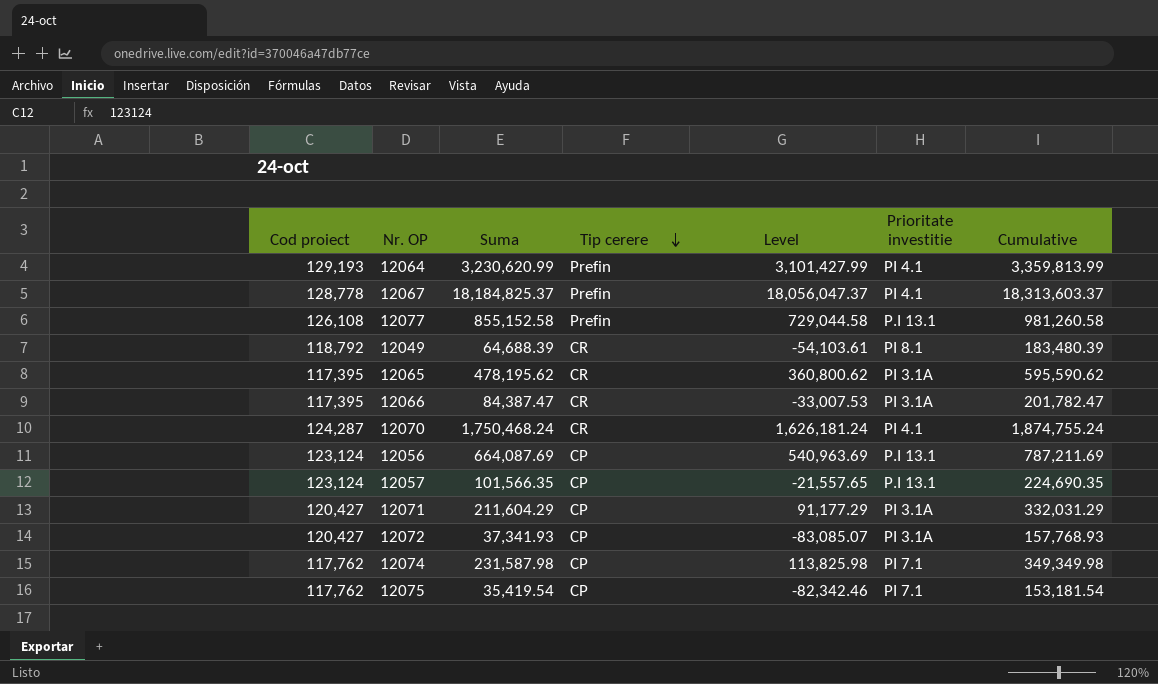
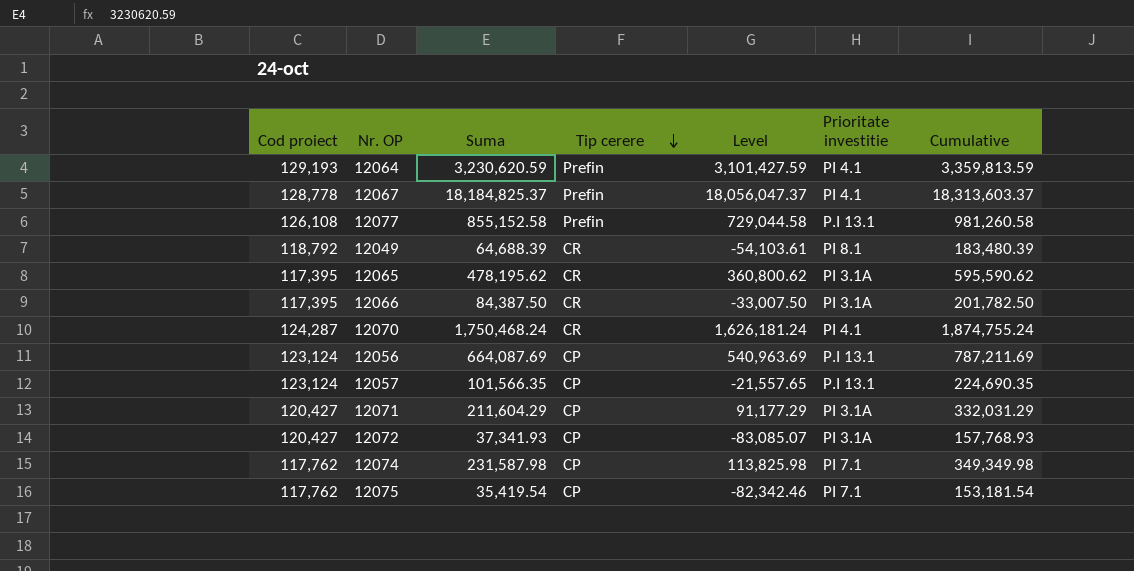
12064 | Suma: 3,230,620.99 -> 3,230,620.59
12064 | Level: 3,101,427.99 -> 3,101,427.59
12064 | Cumulative: 3,359,813.99 -> 3,359,813.59
12066 | Suma: 84,387.47 -> 84,387.50
12066 | Level: -33,007.53 -> -33,007.50
12066 | Cumulative: 201,782.47 -> 201,782.50

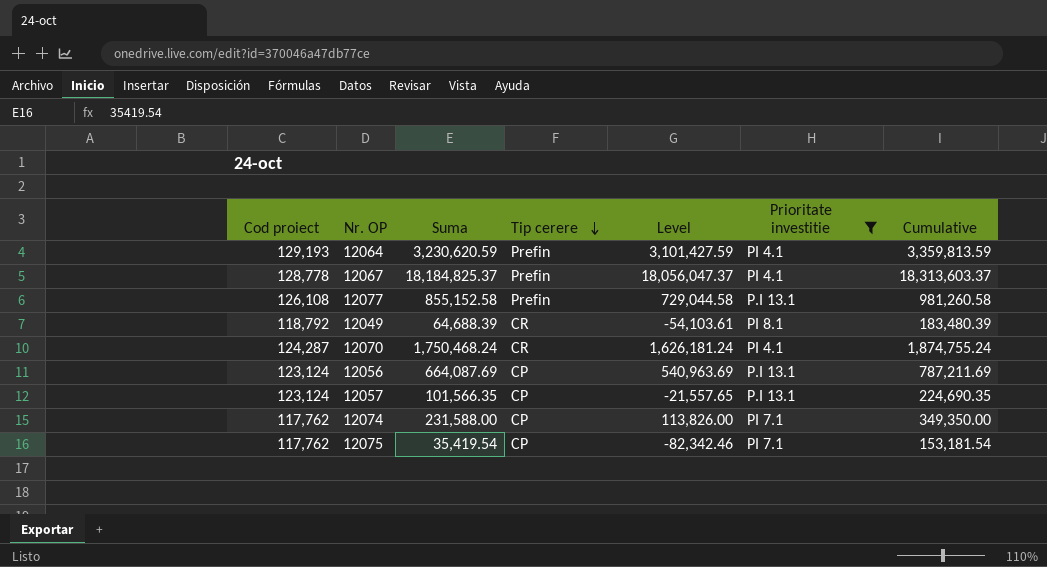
filter: none -> Prioritate investitie != PI 3.1A
12074 | Suma: 231,587.98 -> 231,588.00
12074 | Level: 113,825.98 -> 113,826.00
12074 | Cumulative: 349,349.98 -> 349,350.00

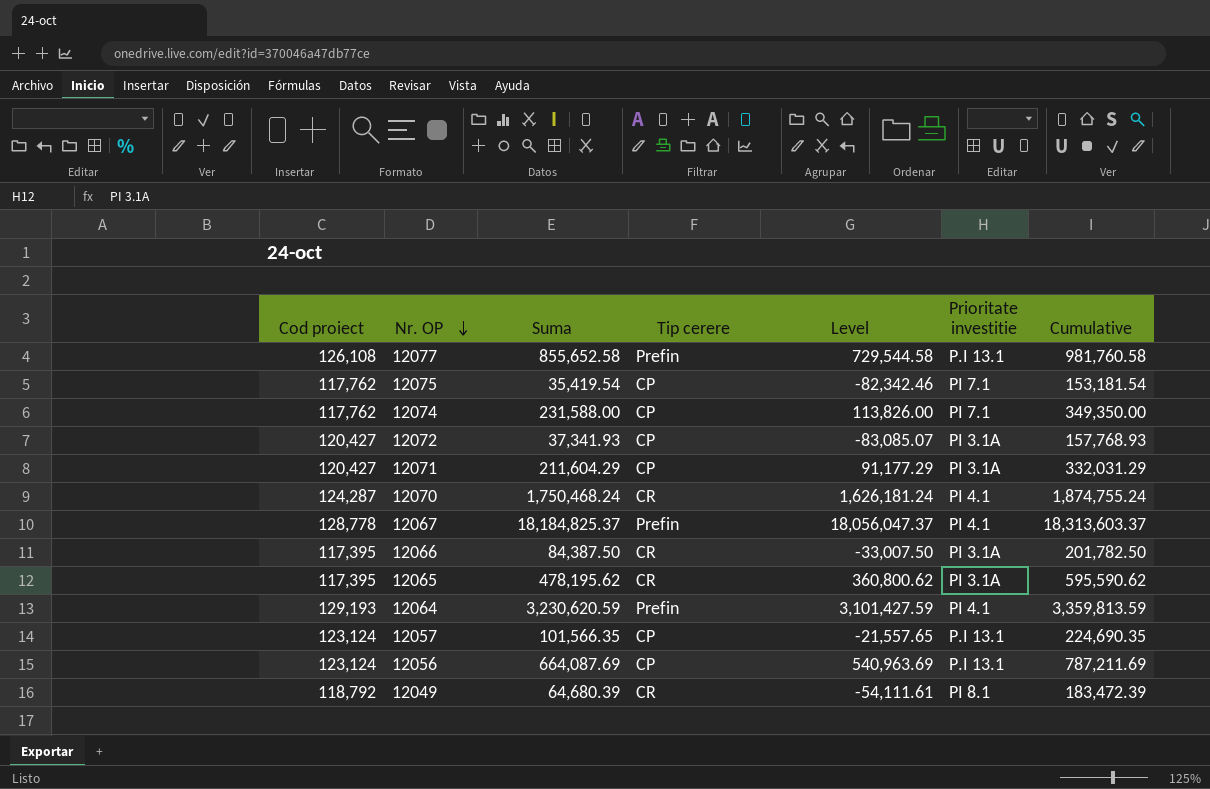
filter: Prioritate investitie != PI 3.1A -> none
row order: Tip cerere descending -> Nr. OP descending
12077 | Suma: 855,152.58 -> 855,652.58
12077 | Level: 729,044.58 -> 729,544.58
12077 | Cumulative: 981,260.58 -> 981,760.58
12049 | Suma: 64,688.39 -> 64,680.39
12049 | Level: -54,103.61 -> -54,111.61
12049 | Cumulative: 183,480.39 -> 183,472.39

